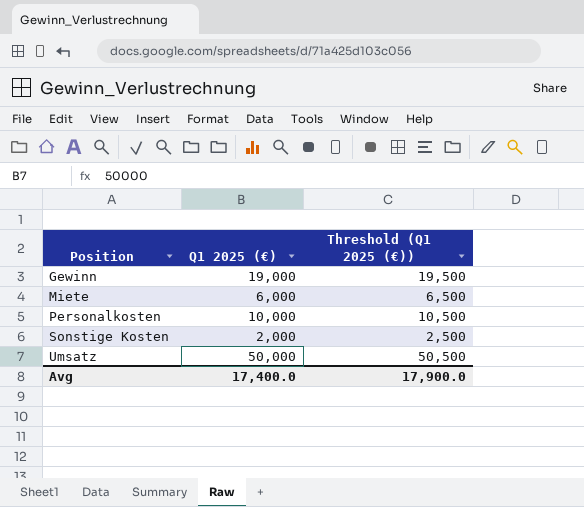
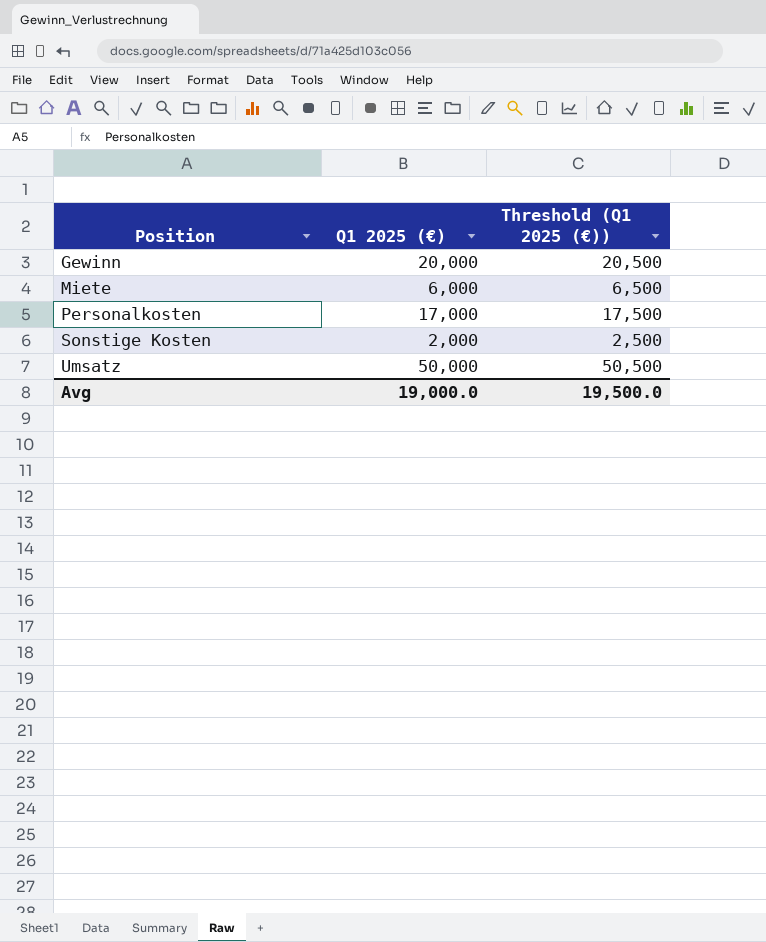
Gewinn | Q1 2025 (€): 19,000 -> 20,000
Gewinn | Threshold (Q1 2025 (€)): 19,500 -> 20,500
Personalkosten | Q1 2025 (€): 10,000 -> 17,000
Personalkosten | Threshold (Q1 2025 (€)): 10,500 -> 17,500
Avg | Q1 2025 (€): 17,400.0 -> 19,000.0
Avg | Threshold (Q1 2025 (€)): 17,900.0 -> 19,500.0

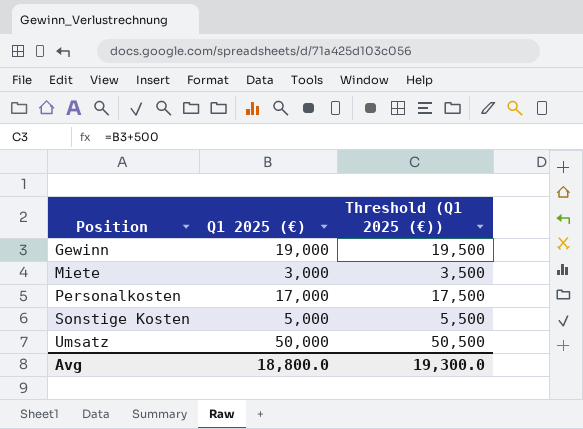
Gewinn | Q1 2025 (€): 20,000 -> 19,000
Gewinn | Threshold (Q1 2025 (€)): 20,500 -> 19,500
Miete | Q1 2025 (€): 6,000 -> 3,000
Miete | Threshold (Q1 2025 (€)): 6,500 -> 3,500
Sonstige Kosten | Q1 2025 (€): 2,000 -> 5,000
Sonstige Kosten | Threshold (Q1 2025 (€)): 2,500 -> 5,500
Avg | Q1 2025 (€): 19,000.0 -> 18,800.0
Avg | Threshold (Q1 2025 (€)): 19,500.0 -> 19,300.0

